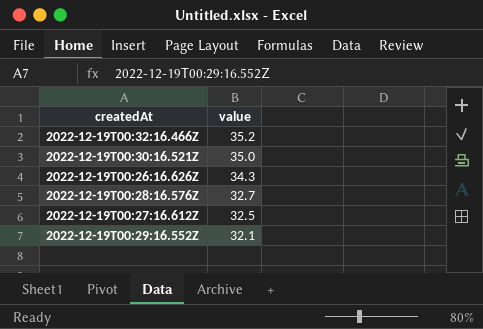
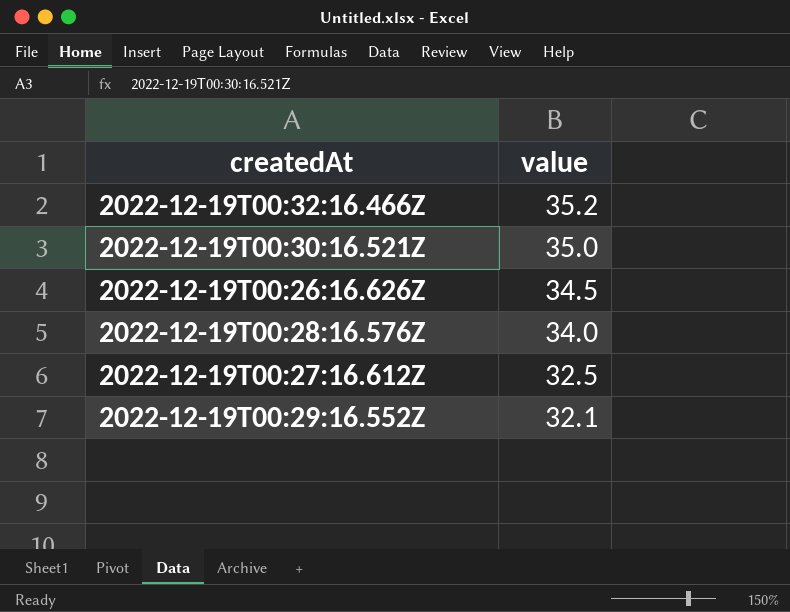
2022-12-19T00:26:16.626Z | value: 34.3 -> 34.5
2022-12-19T00:28:16.576Z | value: 32.7 -> 34.0

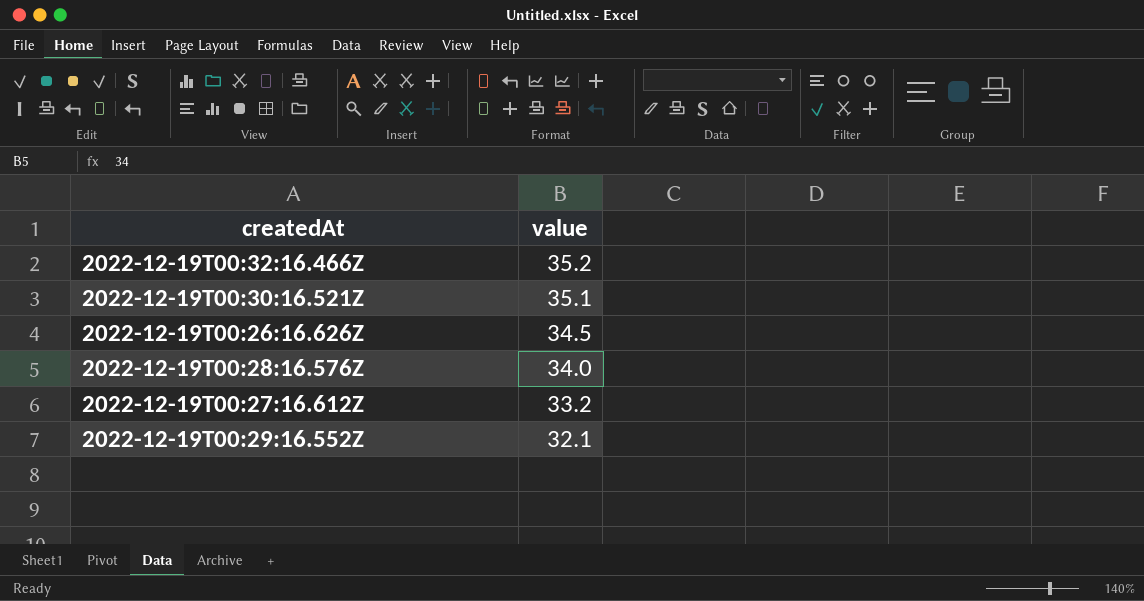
2022-12-19T00:30:16.521Z | value: 35.0 -> 35.1
2022-12-19T00:27:16.612Z | value: 32.5 -> 33.2

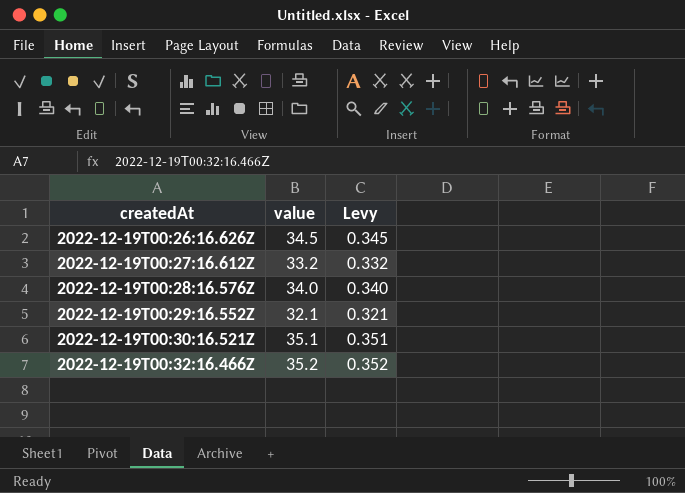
row order: value descending -> createdAt ascending
column Levy | formula: none -> [value] * 0.01

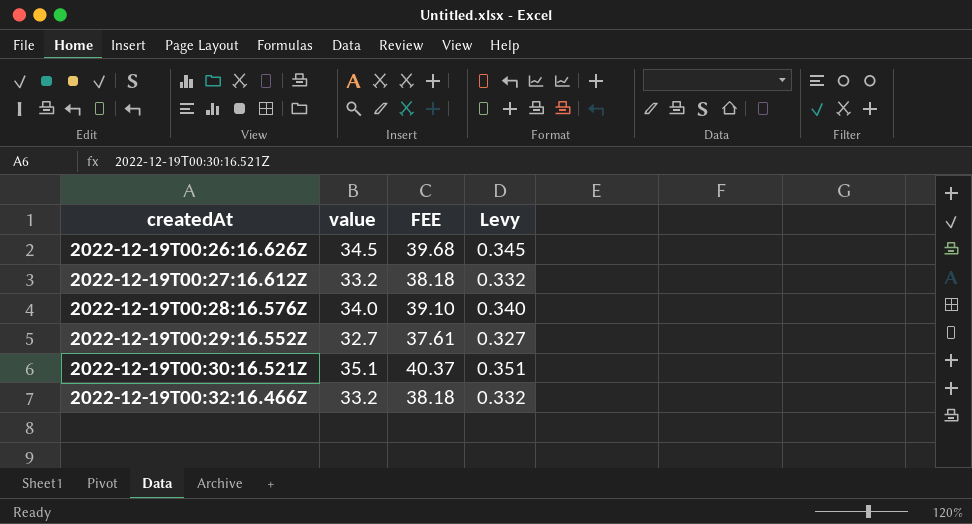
column FEE | formula: none -> [value] * 1.15
2022-12-19T00:29:16.552Z | value: 32.1 -> 32.7
2022-12-19T00:29:16.552Z | Levy: 0.321 -> 0.327
2022-12-19T00:32:16.466Z | value: 35.2 -> 33.2
2022-12-19T00:32:16.466Z | Levy: 0.352 -> 0.332

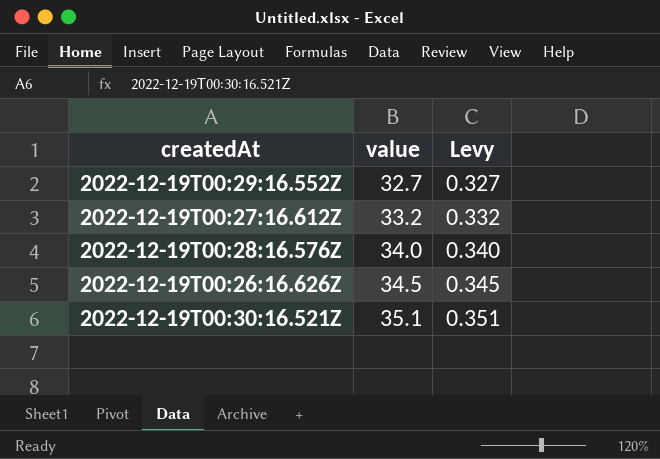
row order: createdAt ascending -> value ascending
column FEE | formula: [value] * 1.15 -> none
row 2022-12-19T00:32:16.466Z: 33.2 | 38.18 | 0.332 -> none

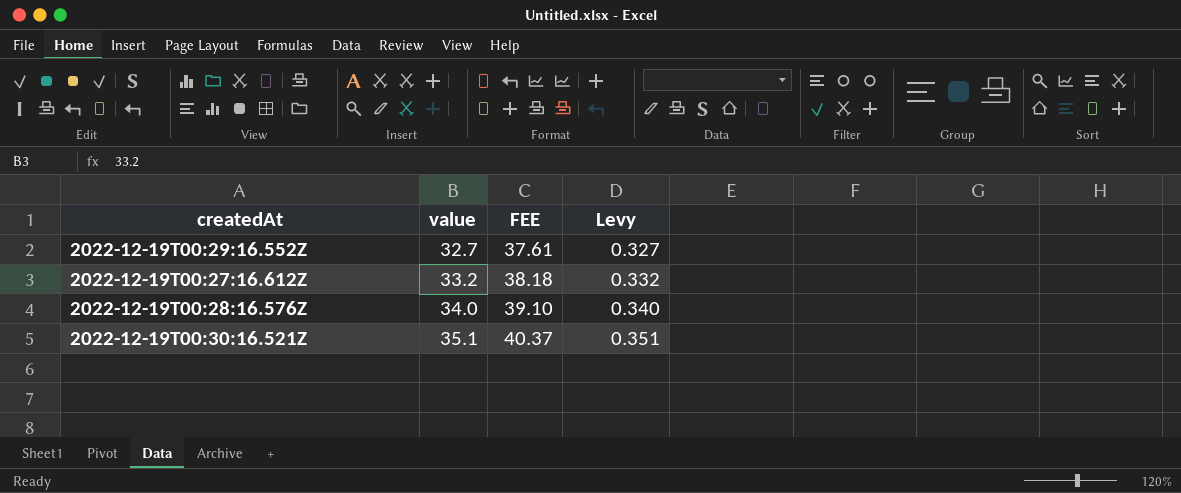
column FEE | formula: none -> [value] * 1.15
row 2022-12-19T00:26:16.626Z: 34.5 | 0.345 -> none

